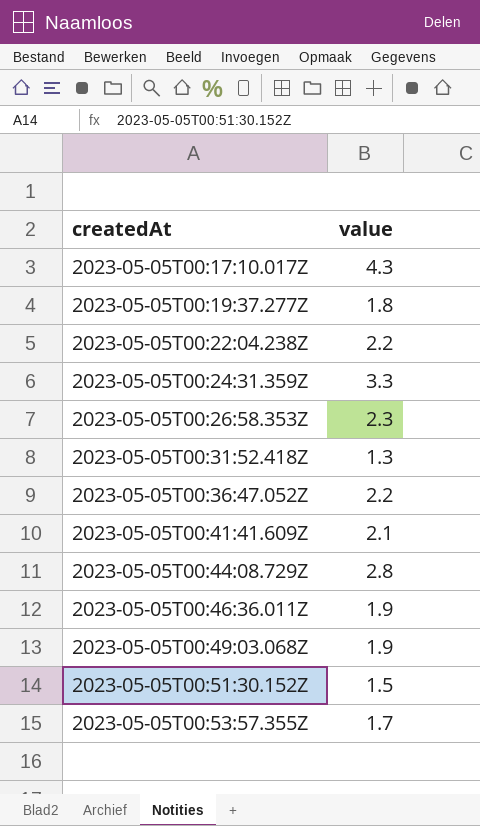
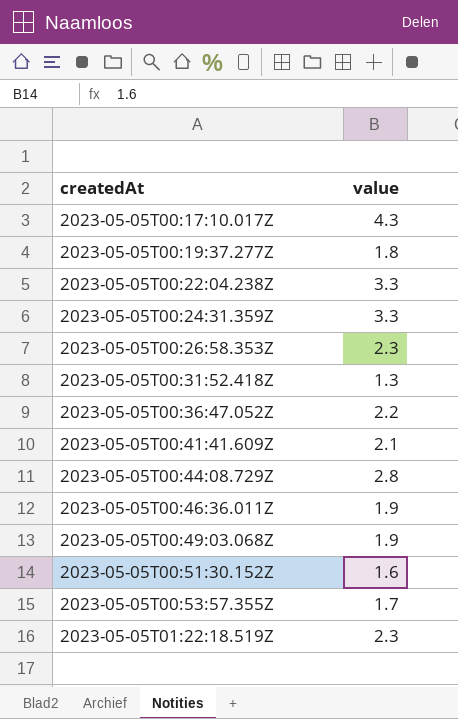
2023-05-05T00:22:04.238Z | value: 2.2 -> 3.3
2023-05-05T00:51:30.152Z | value: 1.5 -> 1.6
row 2023-05-05T01:22:18.519Z: none -> 2.3

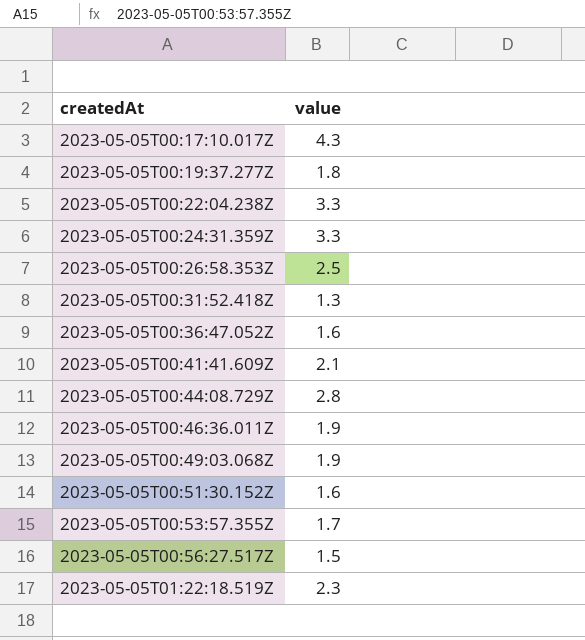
2023-05-05T00:26:58.353Z | value: 2.3 -> 2.5
2023-05-05T00:36:47.052Z | value: 2.2 -> 1.6
row 2023-05-05T00:56:27.517Z: none -> 1.5

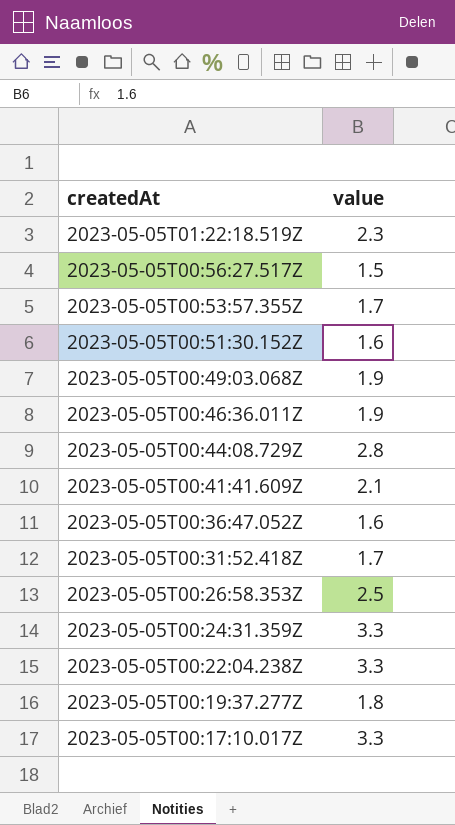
row order: createdAt ascending -> createdAt descending
2023-05-05T00:31:52.418Z | value: 1.3 -> 1.7
2023-05-05T00:17:10.017Z | value: 4.3 -> 3.3

